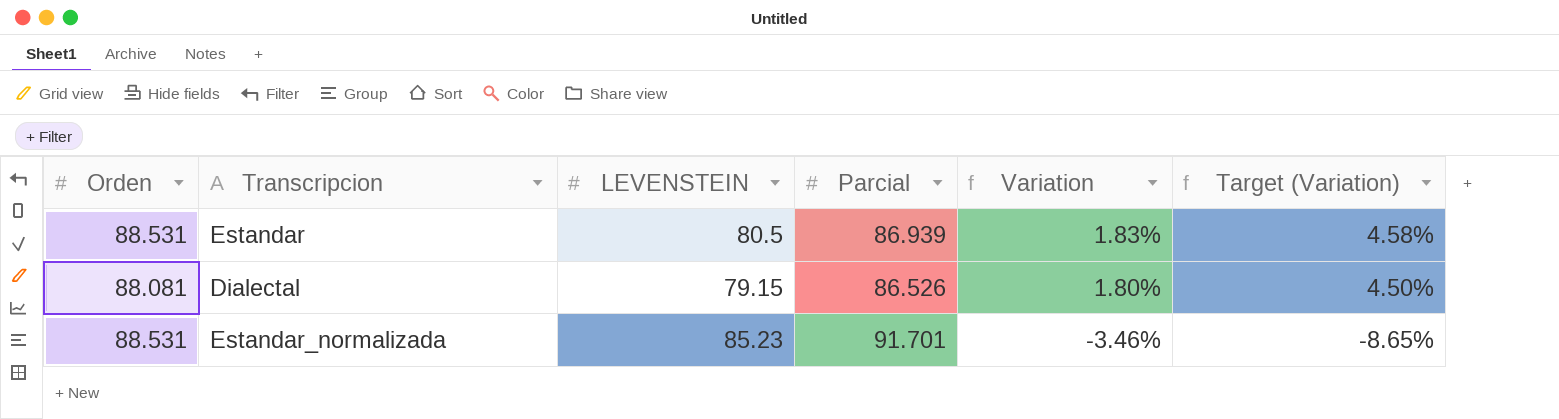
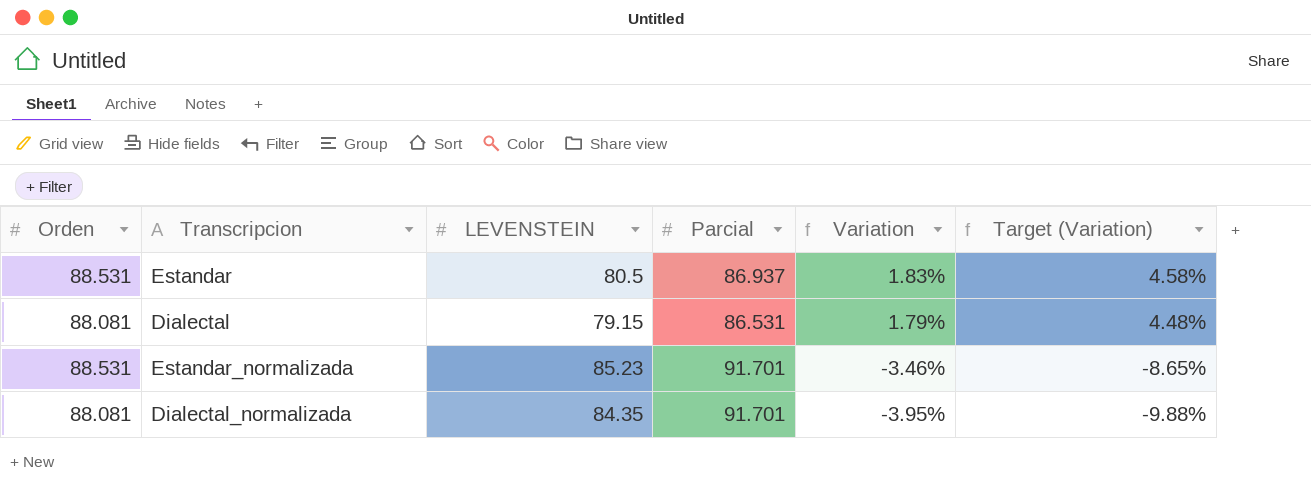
Estandar | Parcial: 86.939 -> 86.937
Dialectal | Parcial: 86.526 -> 86.531
Dialectal | Variation: 1.80% -> 1.79%
Dialectal | Target (Variation): 4.50% -> 4.48%
row Dialectal_normalizada: none -> 88.081 | 84.35 | 91.701 | -3.95% | -9.88%

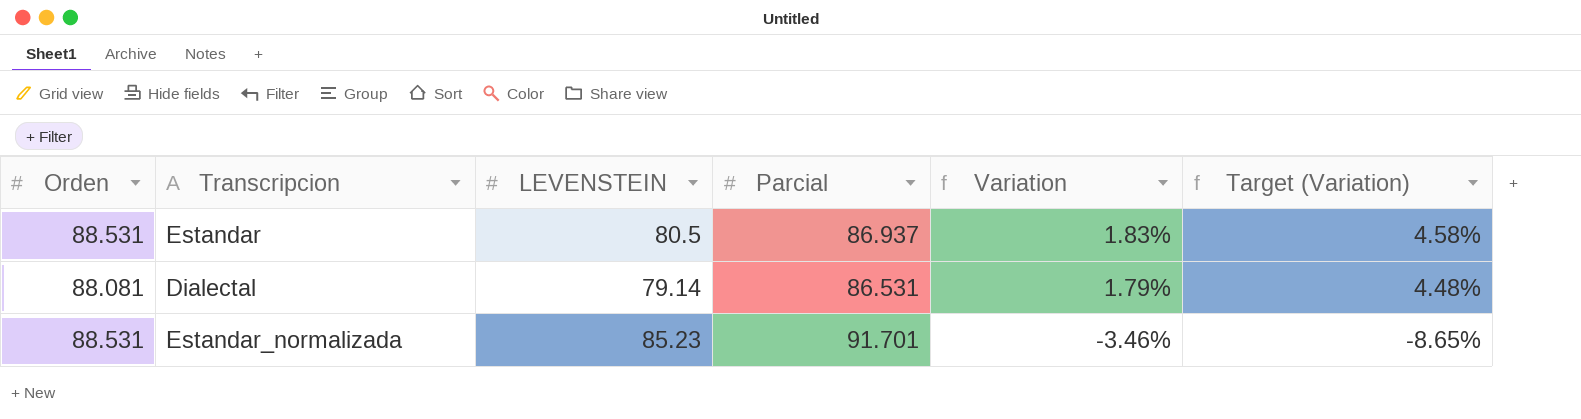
row Dialectal_normalizada: 88.081 | 84.35 | 91.701 | -3.95% | -9.88% -> none
Dialectal | LEVENSTEIN: 79.15 -> 79.14

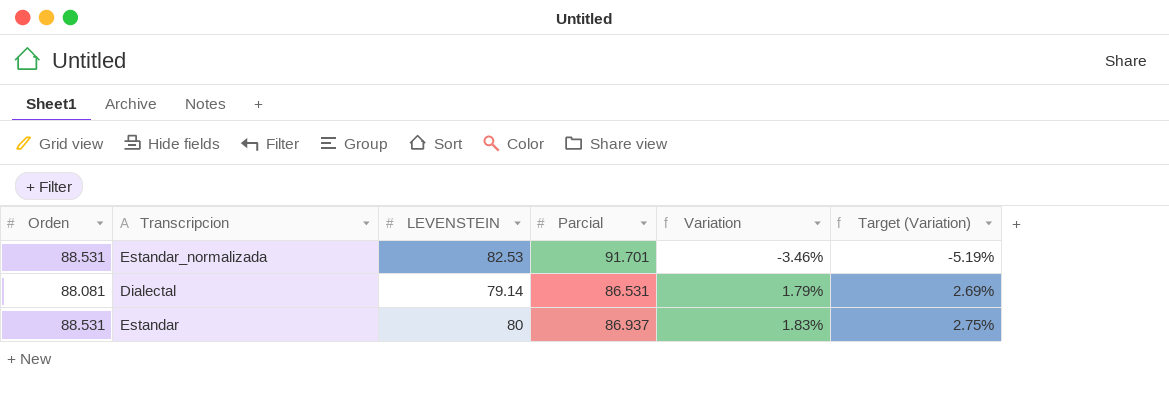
row order: Variation descending -> Variation ascending
column Target (Variation) | formula: [Variation] * 2.5 -> [Variation] * 1.5
Estandar_normalizada | LEVENSTEIN: 85.23 -> 82.53
Estandar | LEVENSTEIN: 80.5 -> 80

